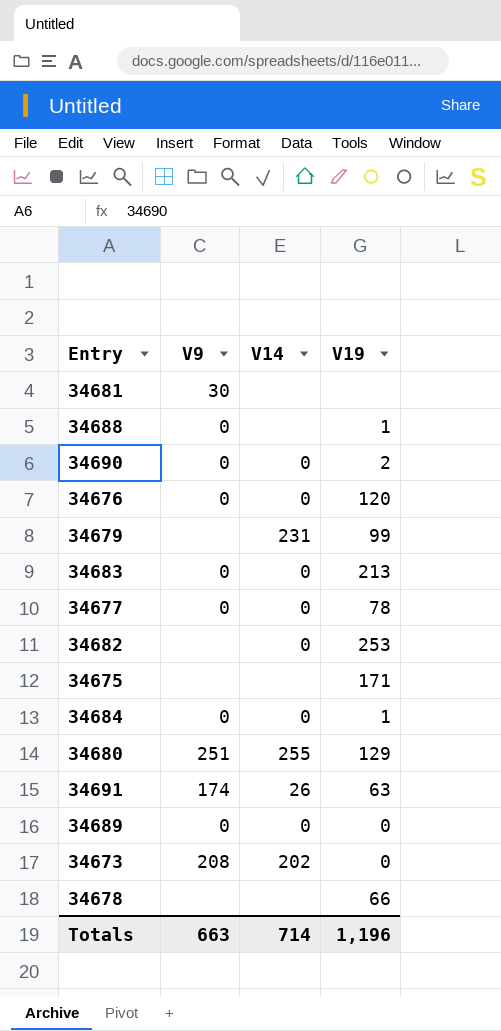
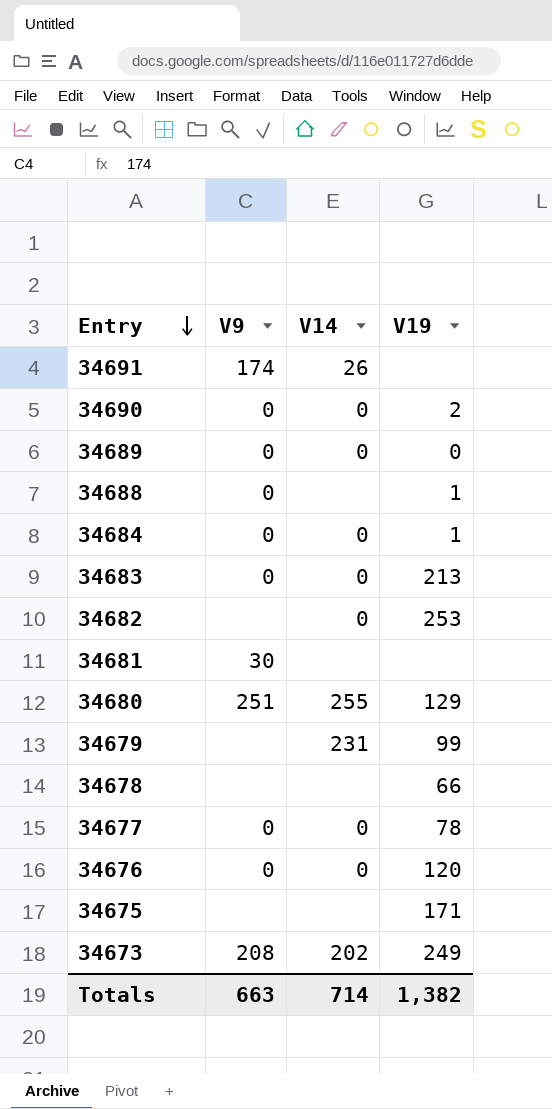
row order: none -> Entry descending
34691 | V19: 63 -> none
34673 | V19: 0 -> 249
Totals | V19: 1,196 -> 1,382

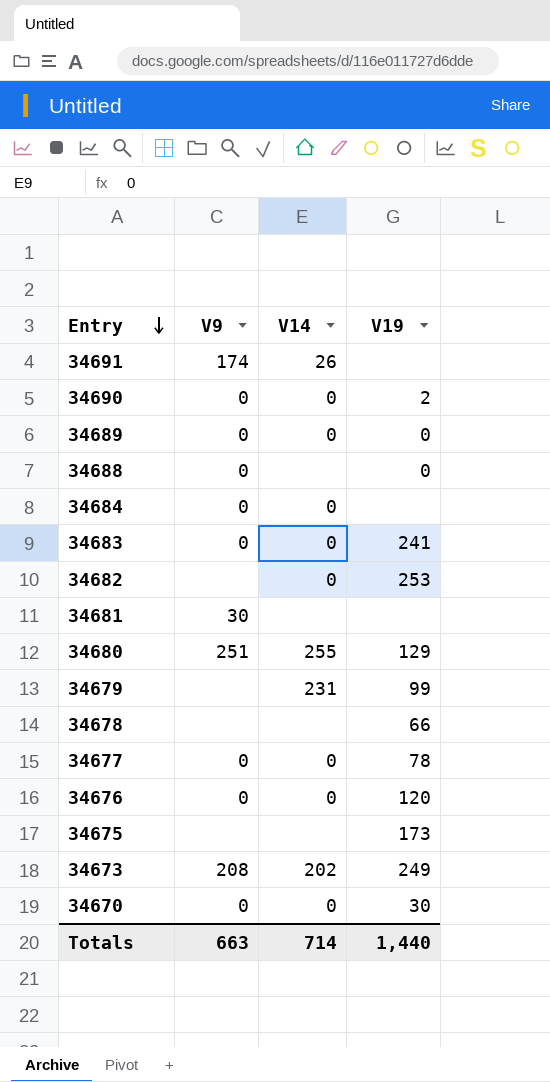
34688 | V19: 1 -> 0
34684 | V19: 1 -> none
34683 | V19: 213 -> 241
34675 | V19: 171 -> 173
row 34670: none -> 0 | 0 | 30
Totals | V19: 1,382 -> 1,440

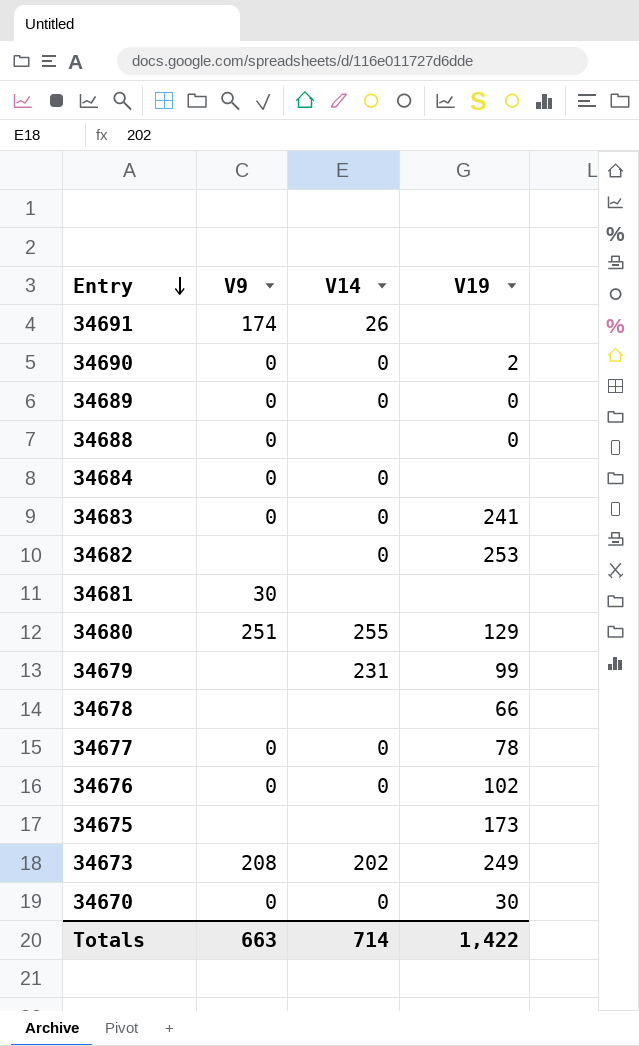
34676 | V19: 120 -> 102
Totals | V19: 1,440 -> 1,422

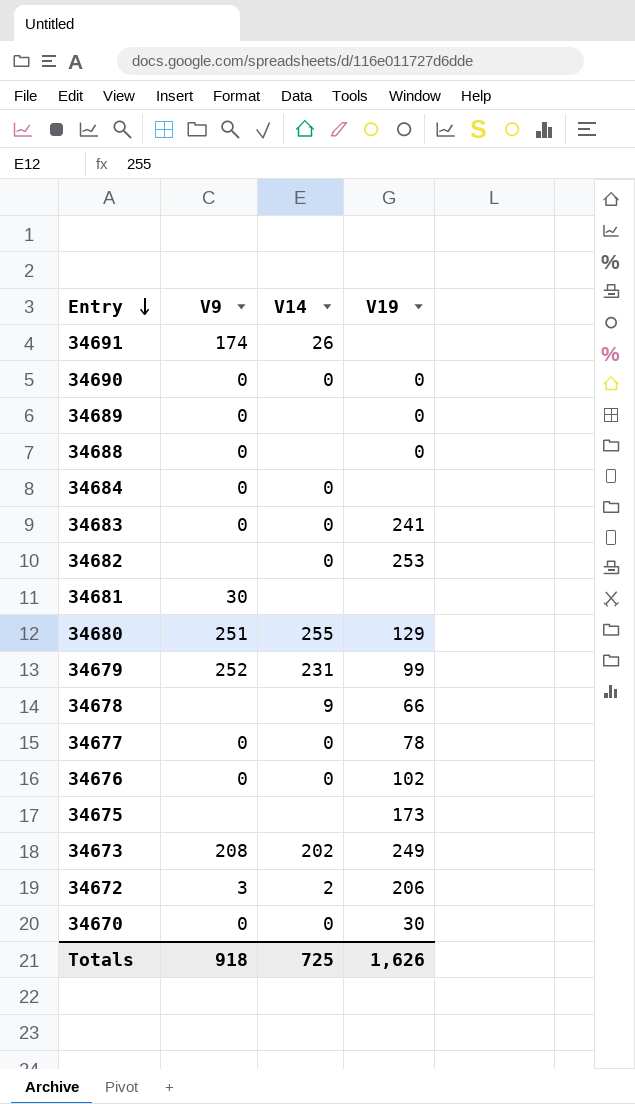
34690 | V19: 2 -> 0
34689 | V14: 0 -> none
34679 | V9: none -> 252
34678 | V14: none -> 9
row 34672: none -> 3 | 2 | 206
Totals | V9: 663 -> 918
Totals | V14: 714 -> 725
Totals | V19: 1,422 -> 1,626

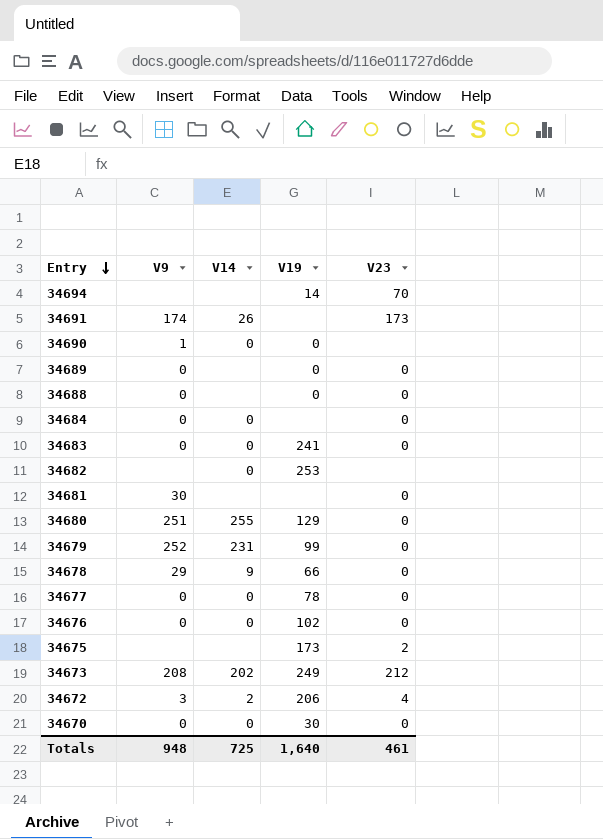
column V23 | position: none -> 5
row 34694: none -> none | none | 14 | 70
34690 | V9: 0 -> 1
34678 | V9: none -> 29
Totals | V9: 918 -> 948
Totals | V19: 1,626 -> 1,640

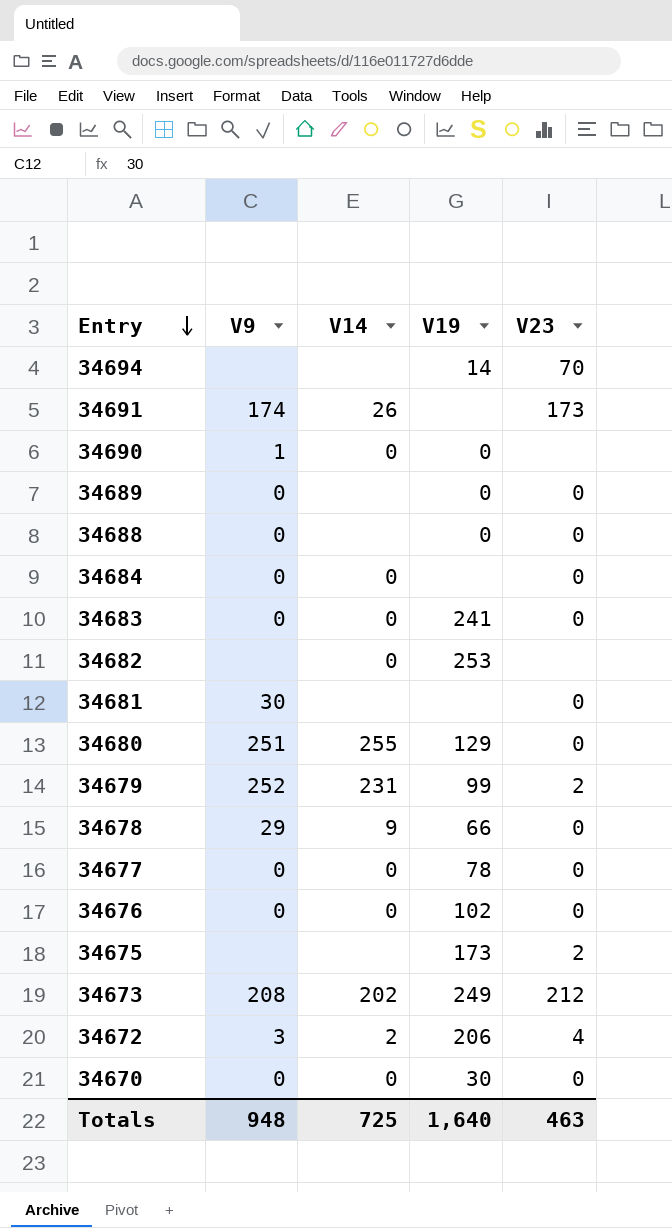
34679 | V23: 0 -> 2
Totals | V23: 461 -> 463

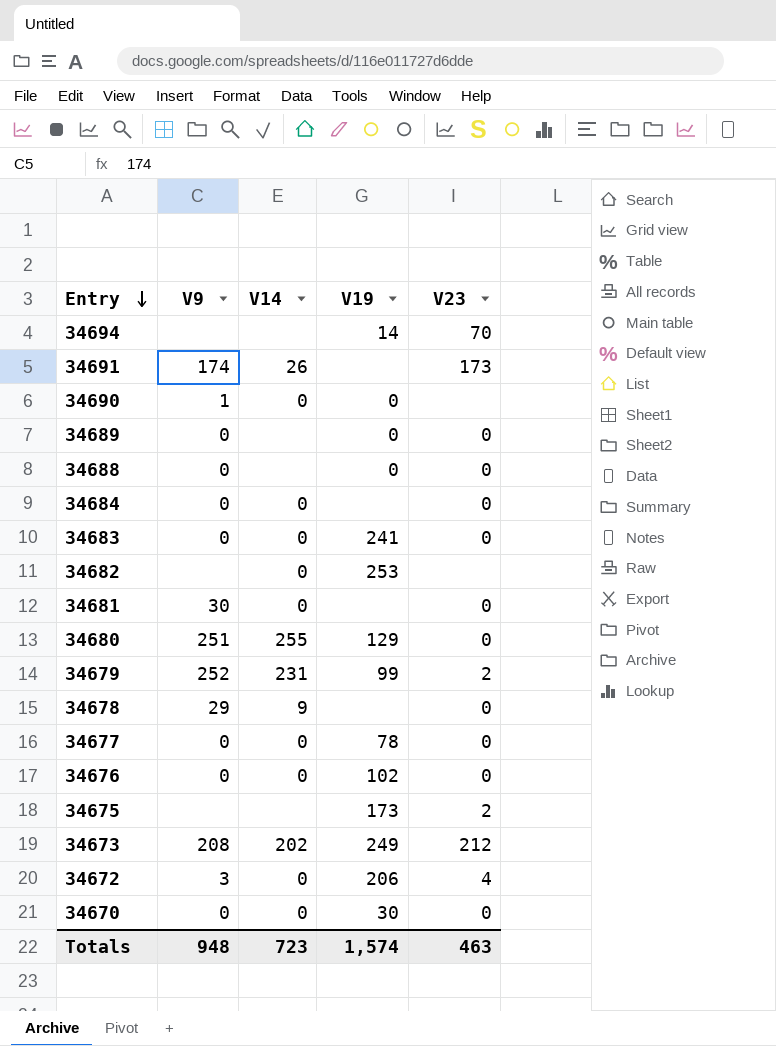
34681 | V14: none -> 0
34678 | V19: 66 -> none
34672 | V14: 2 -> 0
Totals | V14: 725 -> 723
Totals | V19: 1,640 -> 1,574

